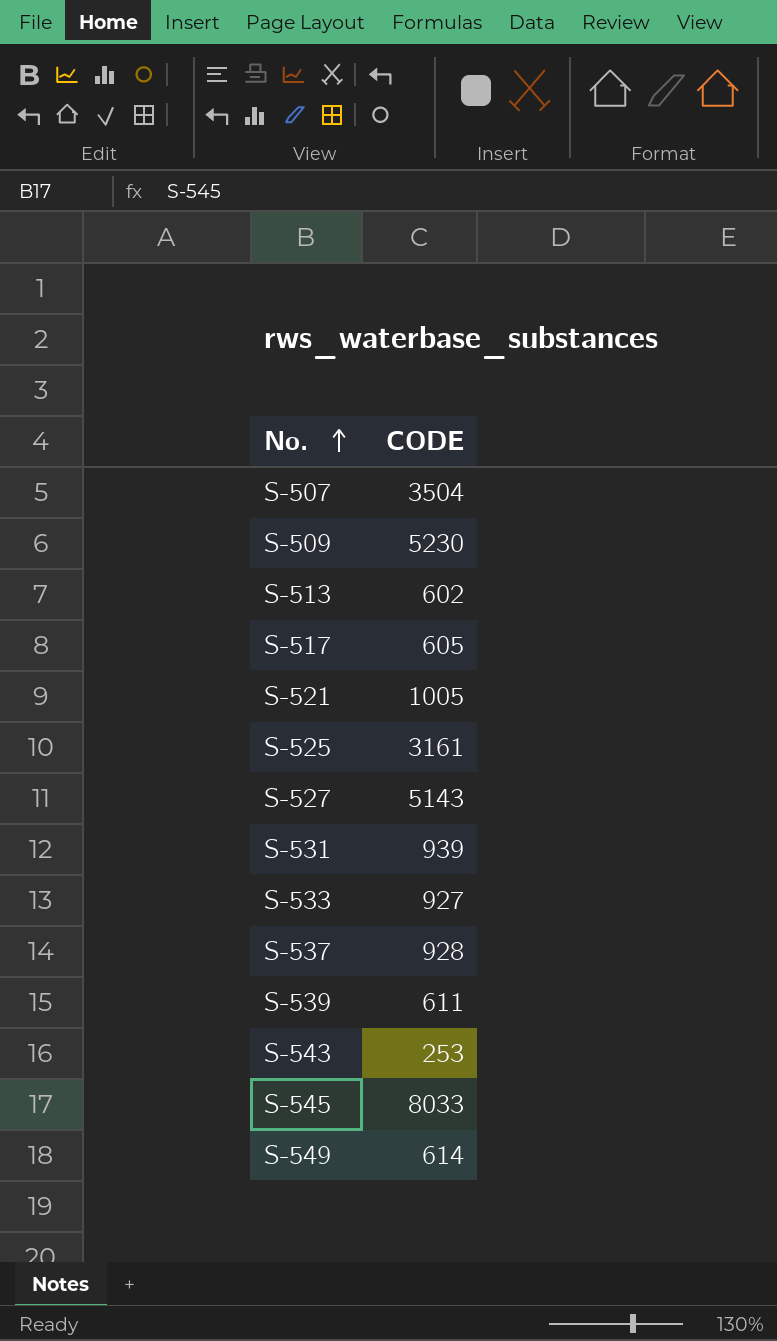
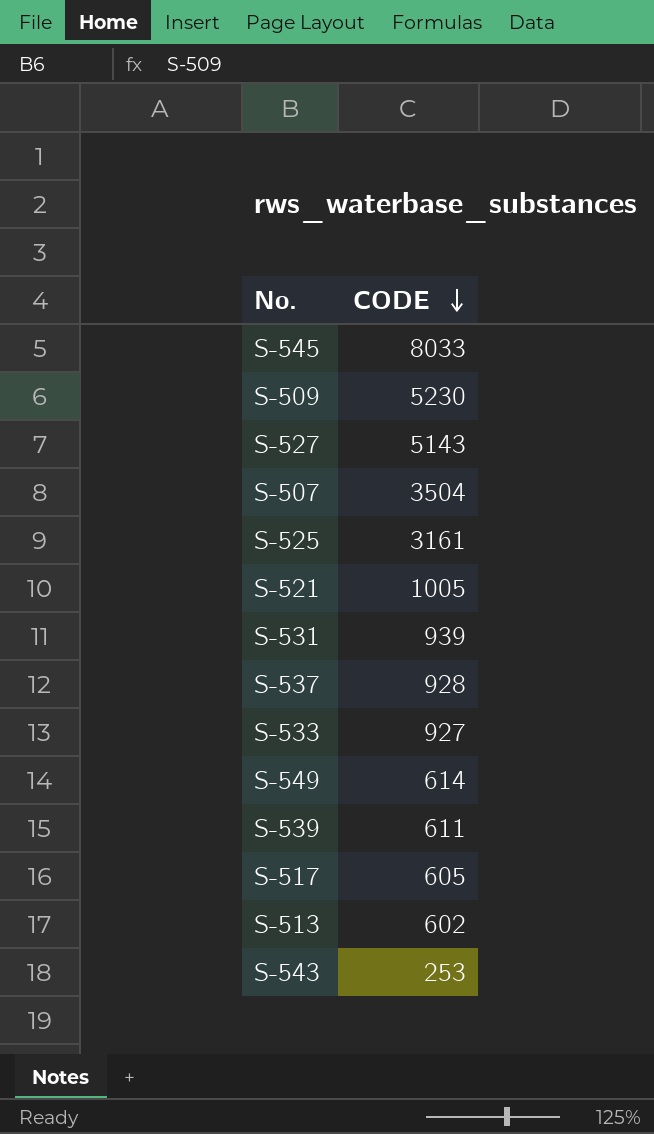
row order: No. ascending -> CODE descending

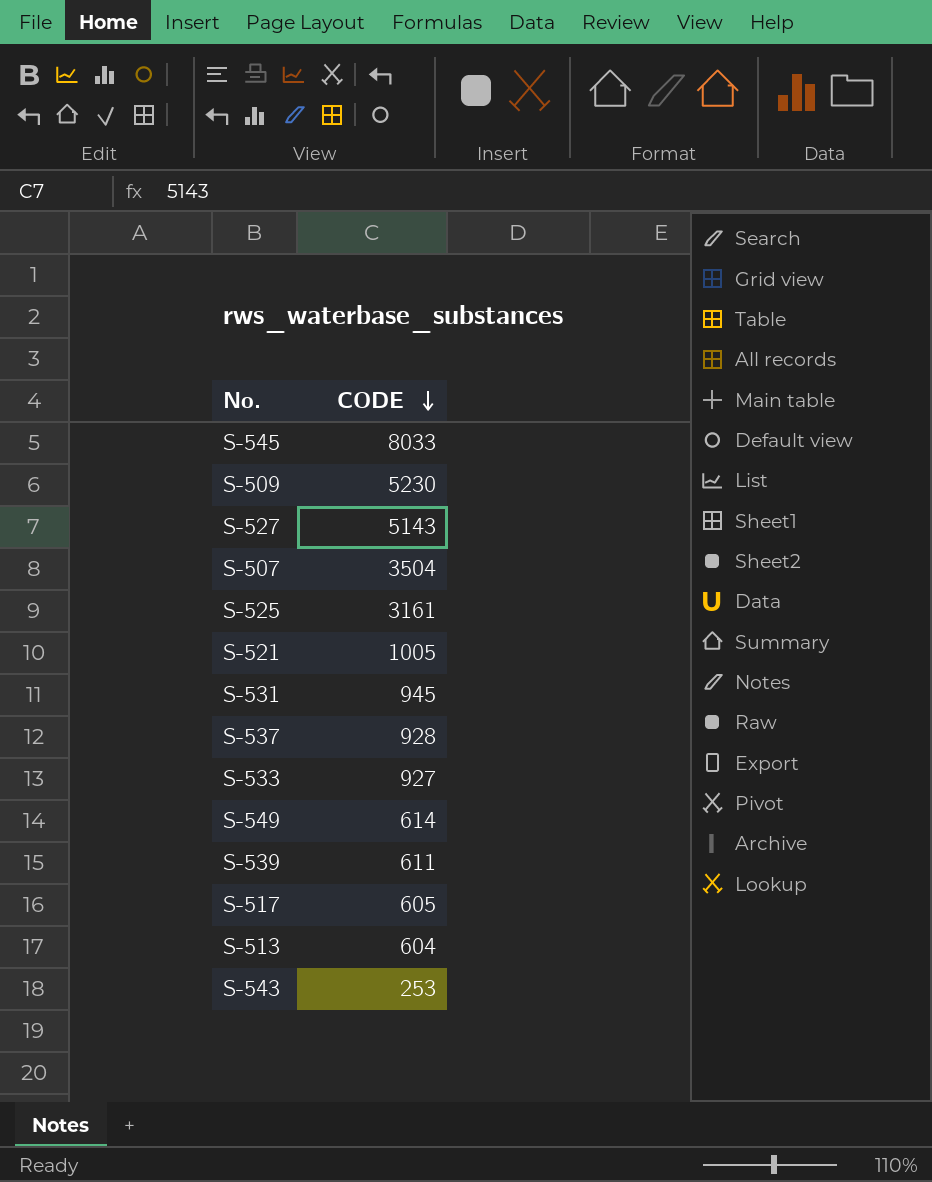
S-531 | CODE: 939 -> 945
S-513 | CODE: 602 -> 604

